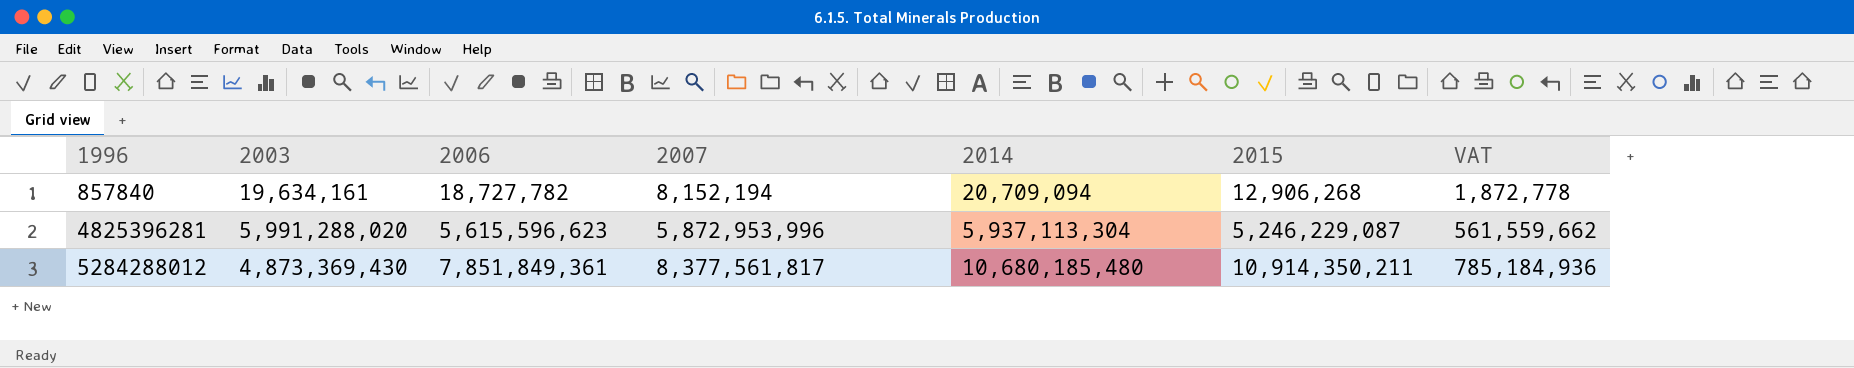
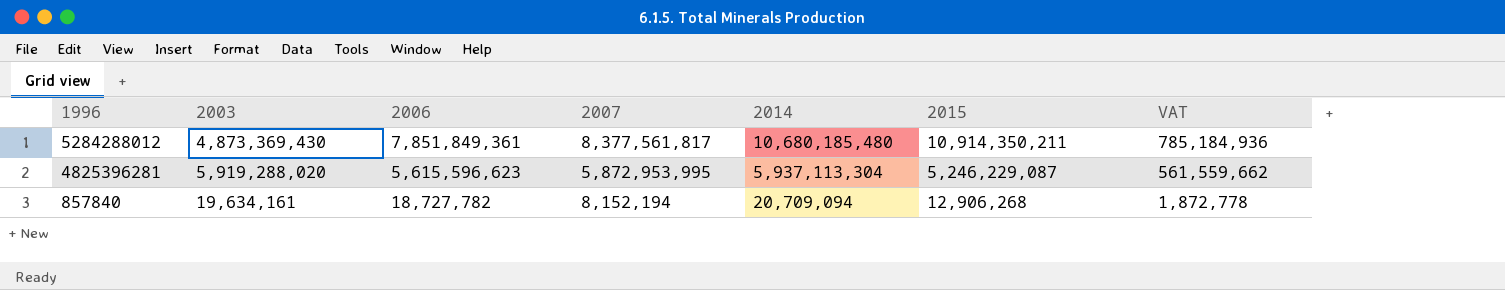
row order: 1996 ascending -> 1996 descending
4825396281 | 2003: 5,991,288,020 -> 5,919,288,020
4825396281 | 2007: 5,872,953,996 -> 5,872,953,995

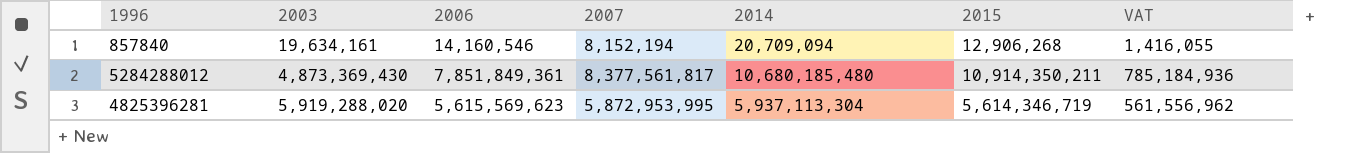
row order: 1996 descending -> 2003 ascending
857840 | 2006: 18,727,782 -> 14,160,546
857840 | VAT: 1,872,778 -> 1,416,055
4825396281 | 2006: 5,615,596,623 -> 5,615,569,623
4825396281 | 2015: 5,246,229,087 -> 5,614,346,719
4825396281 | VAT: 561,559,662 -> 561,556,962

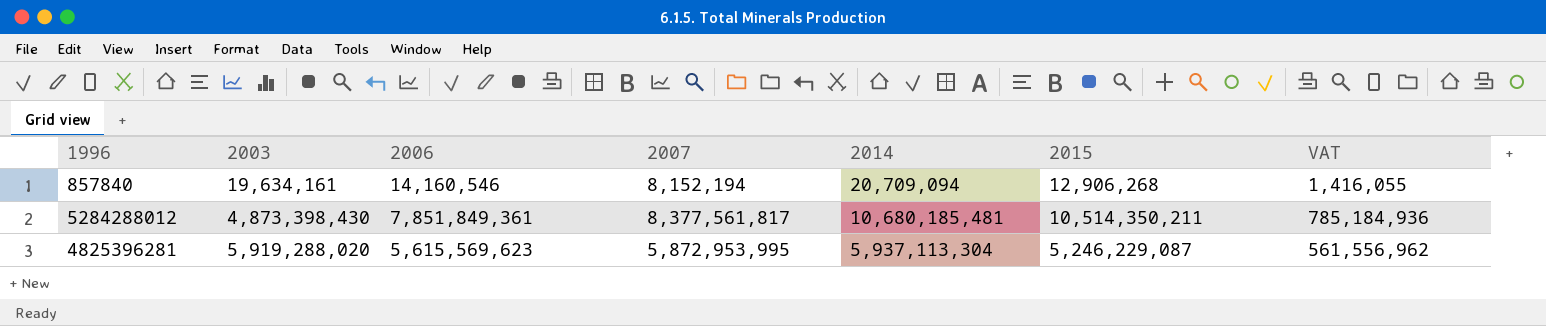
5284288012 | 2003: 4,873,369,430 -> 4,873,398,430
5284288012 | 2014: 10,680,185,480 -> 10,680,185,481
5284288012 | 2015: 10,914,350,211 -> 10,514,350,211
4825396281 | 2015: 5,614,346,719 -> 5,246,229,087

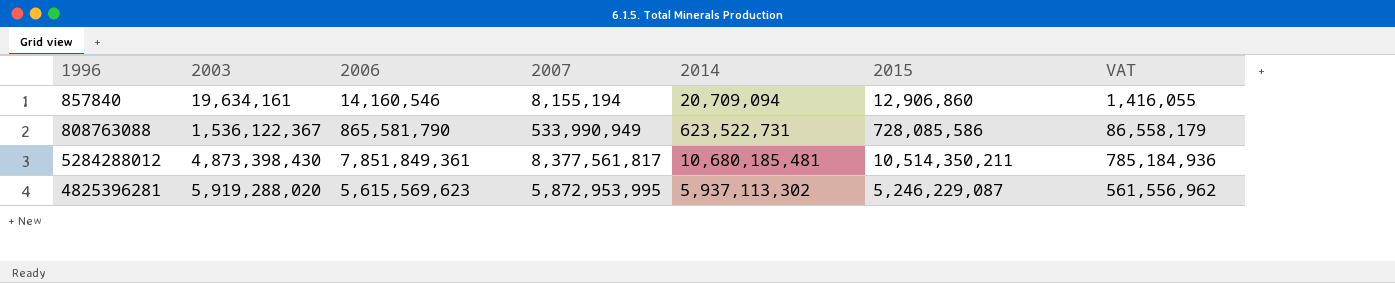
857840 | 2007: 8,152,194 -> 8,155,194
857840 | 2015: 12,906,268 -> 12,906,860
row 808763088: none -> 1,536,122,367 | 865,581,790 | 533,990,949 | 623,522,731 | 728,085,586 | 86,558,179
4825396281 | 2014: 5,937,113,304 -> 5,937,113,302

